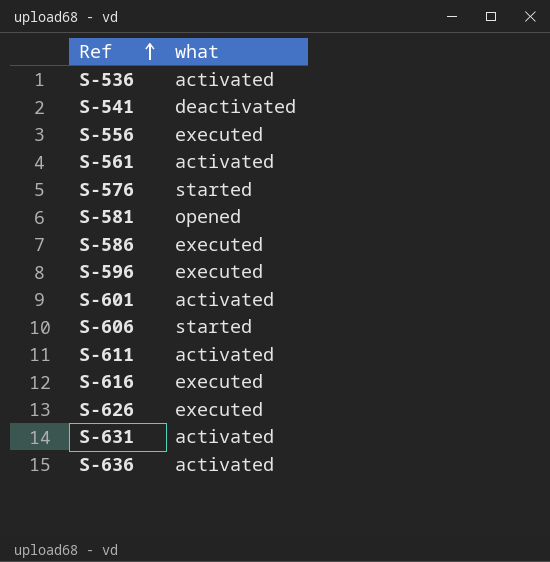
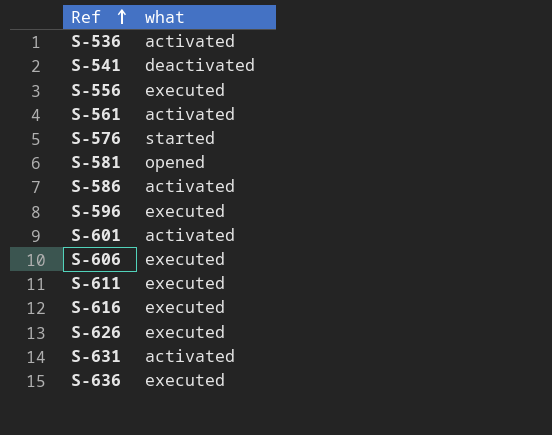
S-586 | what: executed -> activated
S-606 | what: started -> executed
S-611 | what: activated -> executed
S-636 | what: activated -> executed

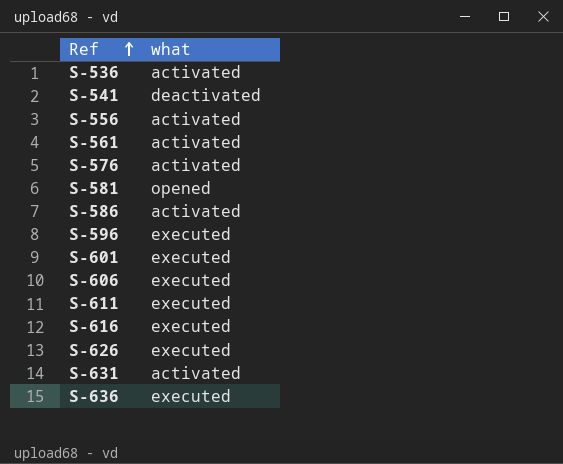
S-556 | what: executed -> activated
S-576 | what: started -> activated
S-601 | what: activated -> executed

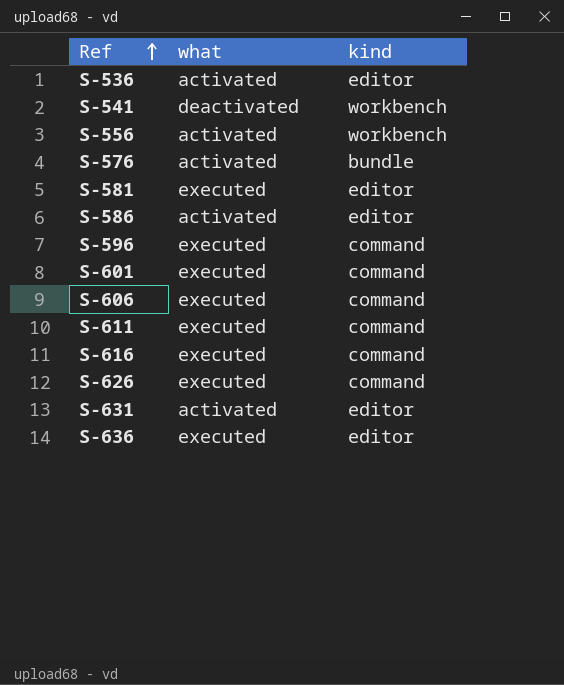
column kind | position: none -> 3
row S-561: activated -> none
S-581 | what: opened -> executed

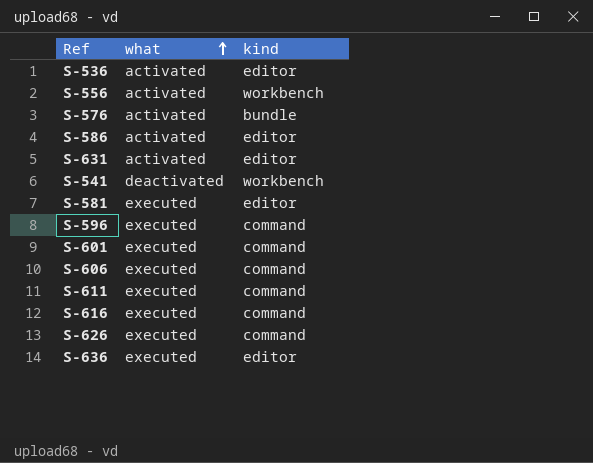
row order: Ref ascending -> what ascending

